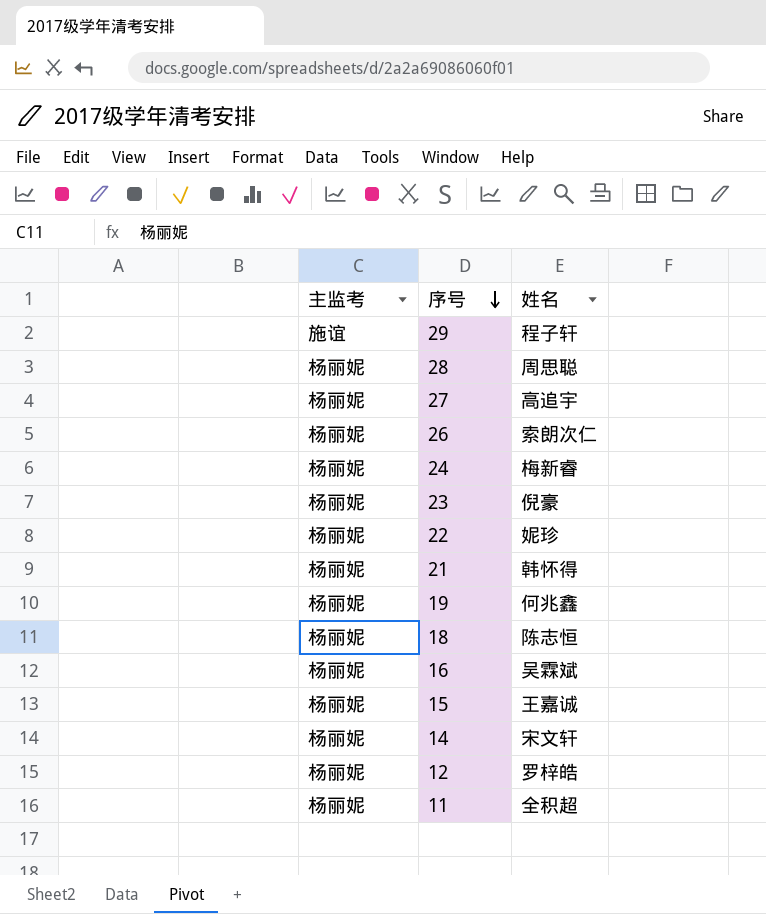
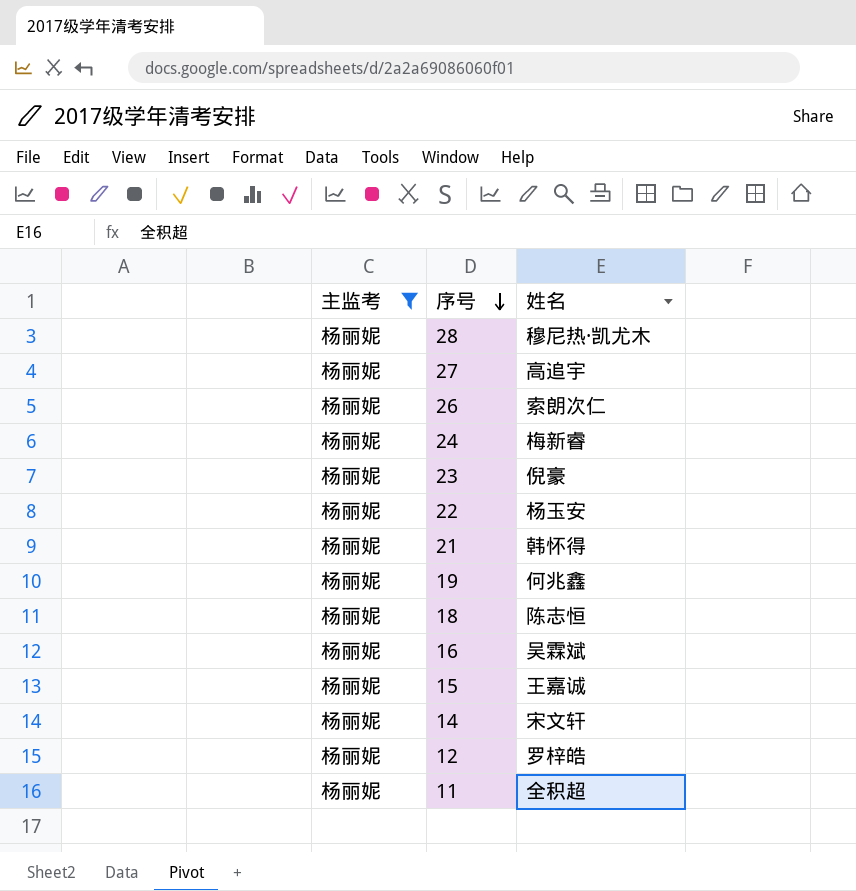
filter: none -> 主监考 = 杨丽妮
28 | 姓名: 周思聪 -> 穆尼热·凯尤木
22 | 姓名: 妮珍 -> 杨玉安

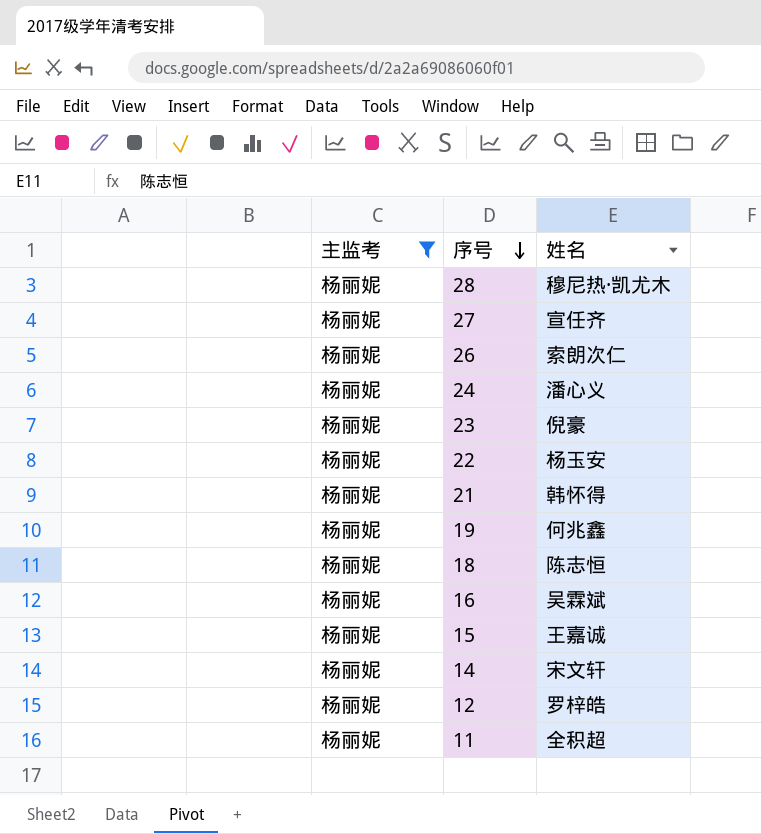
27 | 姓名: 高追宇 -> 宣任齐
24 | 姓名: 梅新睿 -> 潘心义

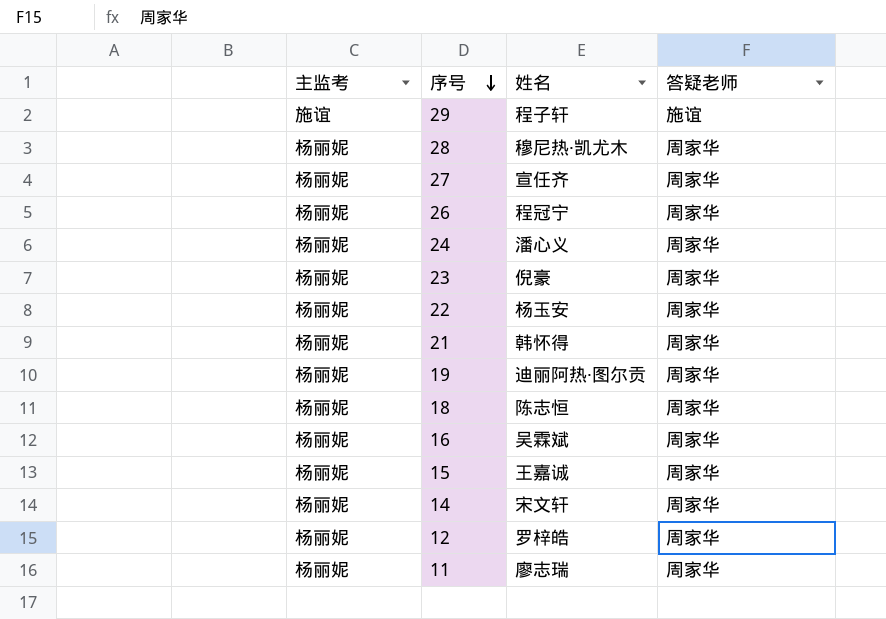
filter: 主监考 = 杨丽妮 -> none
column 答疑老师 | position: none -> 4
26 | 姓名: 索朗次仁 -> 程冠宁
19 | 姓名: 何兆鑫 -> 迪丽阿热·图尔贡
11 | 姓名: 全积超 -> 廖志瑞

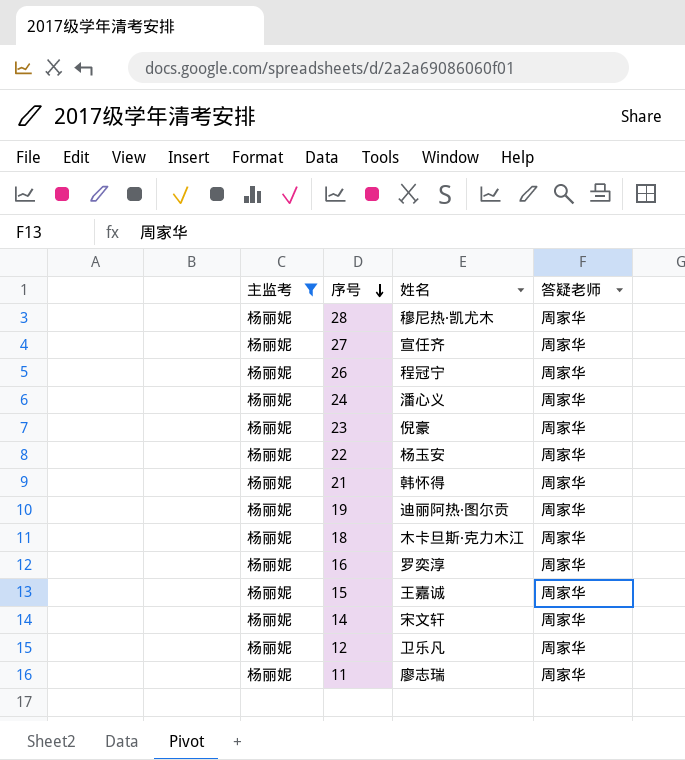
filter: none -> 主监考 = 杨丽妮
18 | 姓名: 陈志恒 -> 木卡旦斯·克力木江
16 | 姓名: 吴霖斌 -> 罗奕淳
12 | 姓名: 罗梓皓 -> 卫乐凡

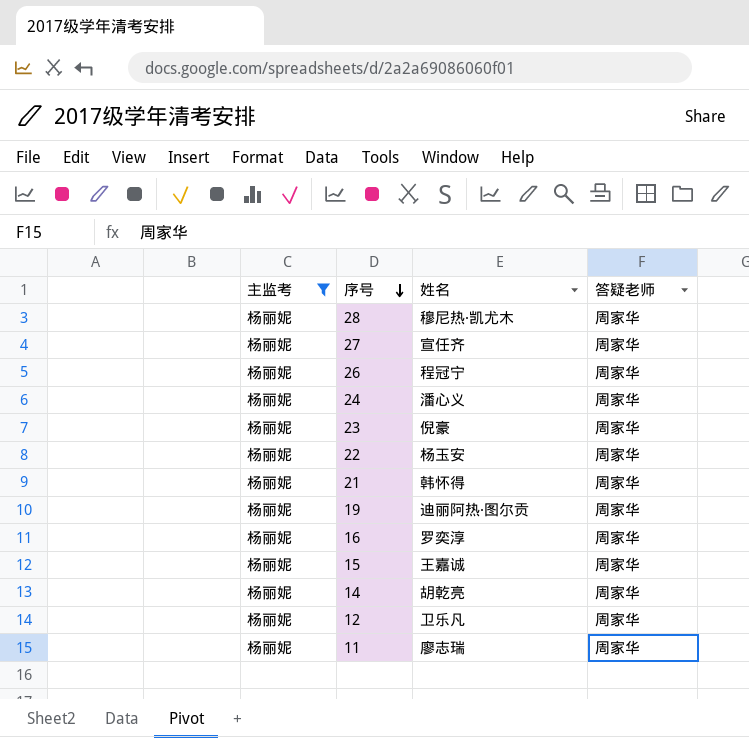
row 18: 杨丽妮 | 木卡旦斯·克力木江 | 周家华 -> none
14 | 姓名: 宋文轩 -> 胡乾亮

